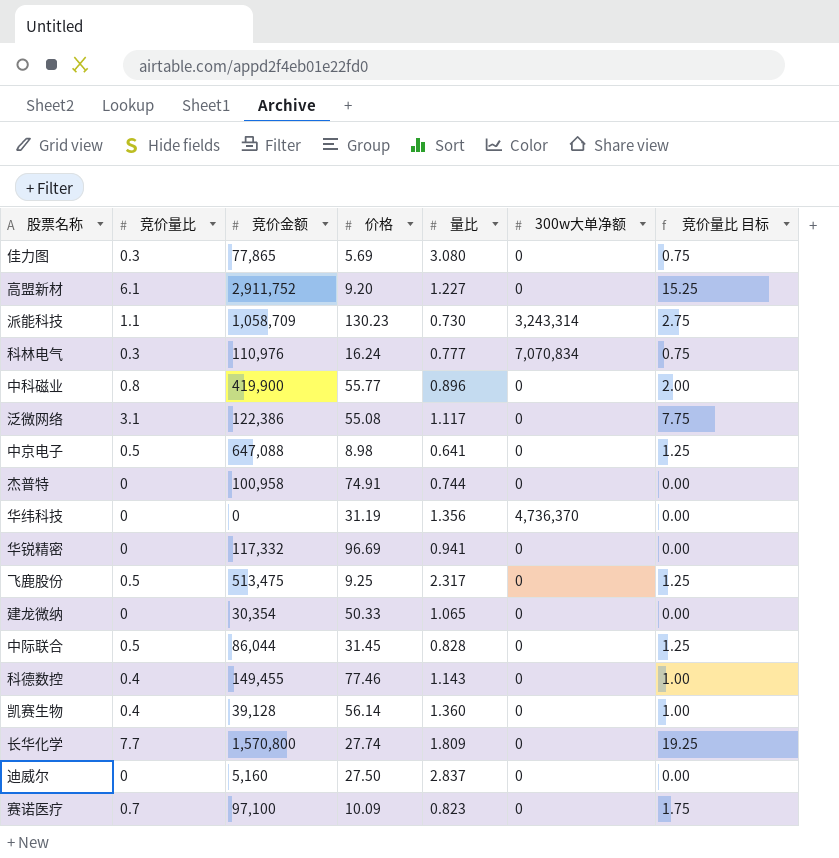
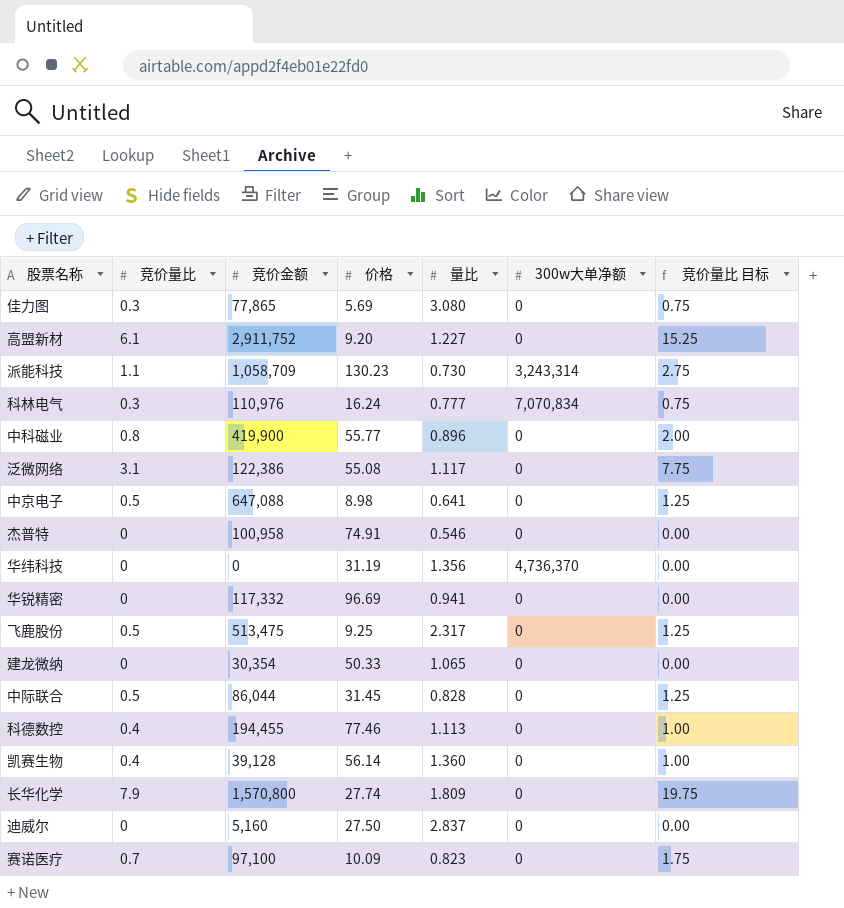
杰普特 | 量比: 0.744 -> 0.546
科德数控 | 竞价金额: 149,455 -> 194,455
科德数控 | 量比: 1.143 -> 1.113
长华化学 | 竞价量比: 7.7 -> 7.9
长华化学 | 竞价量比 目标: 19.25 -> 19.75

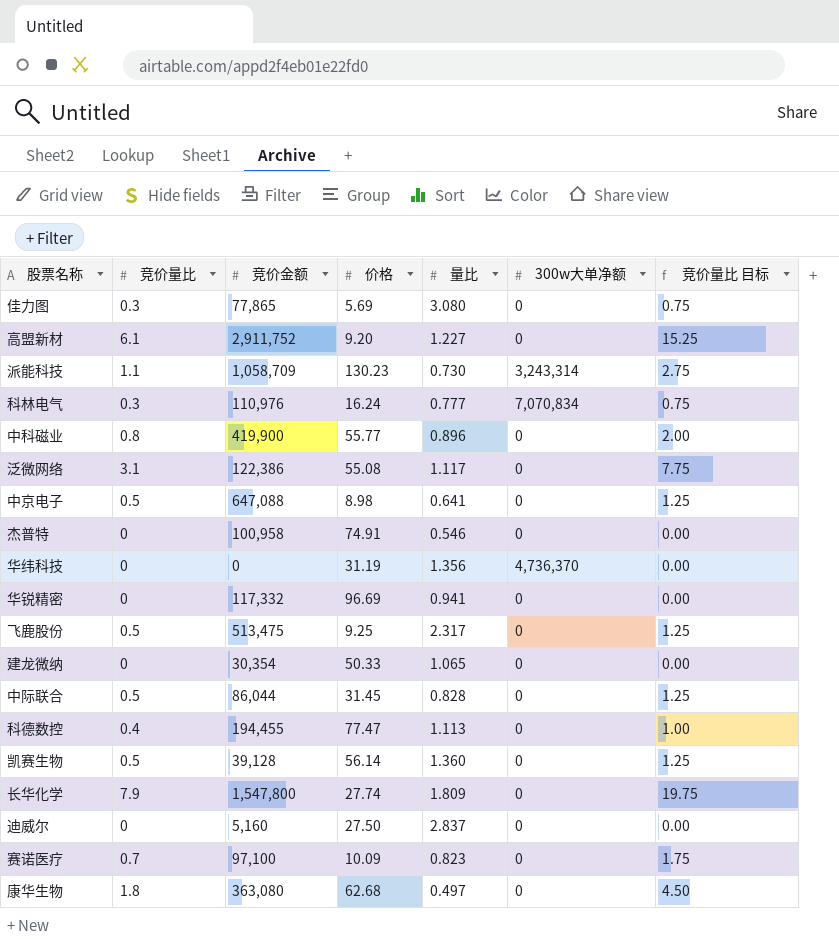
科德数控 | 价格: 77.46 -> 77.47
凯赛生物 | 竞价量比: 0.4 -> 0.5
凯赛生物 | 竞价量比 目标: 1.00 -> 1.25
长华化学 | 竞价金额: 1,570,800 -> 1,547,800
row 康华生物: none -> 1.8 | 363,080 | 62.68 | 0.497 | 0 | 4.50

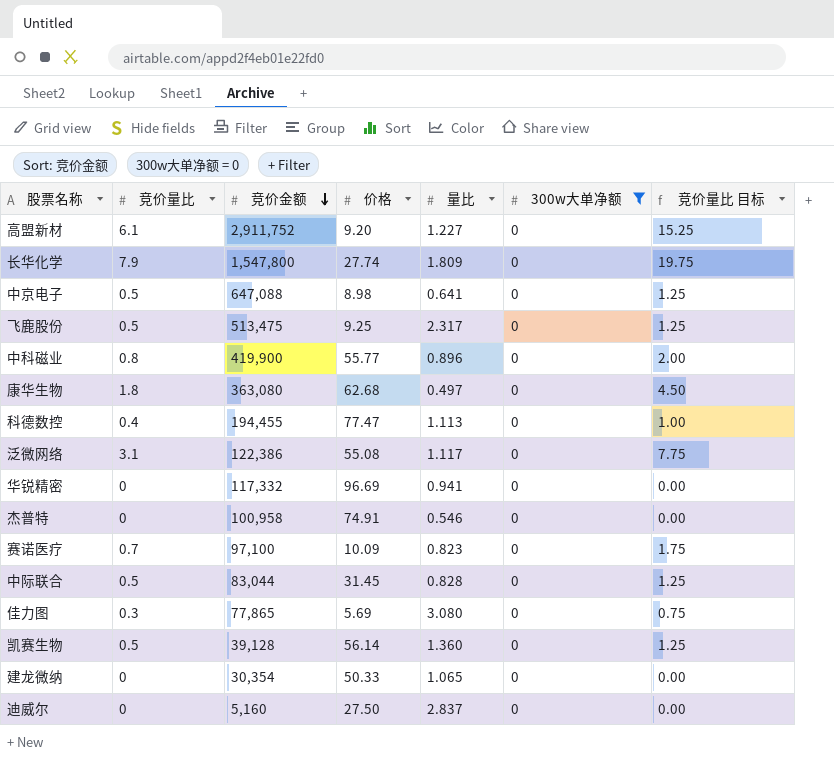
filter: none -> 300w大单净额 = 0
row order: none -> 竞价金额 descending
中际联合 | 竞价金额: 86,044 -> 83,044

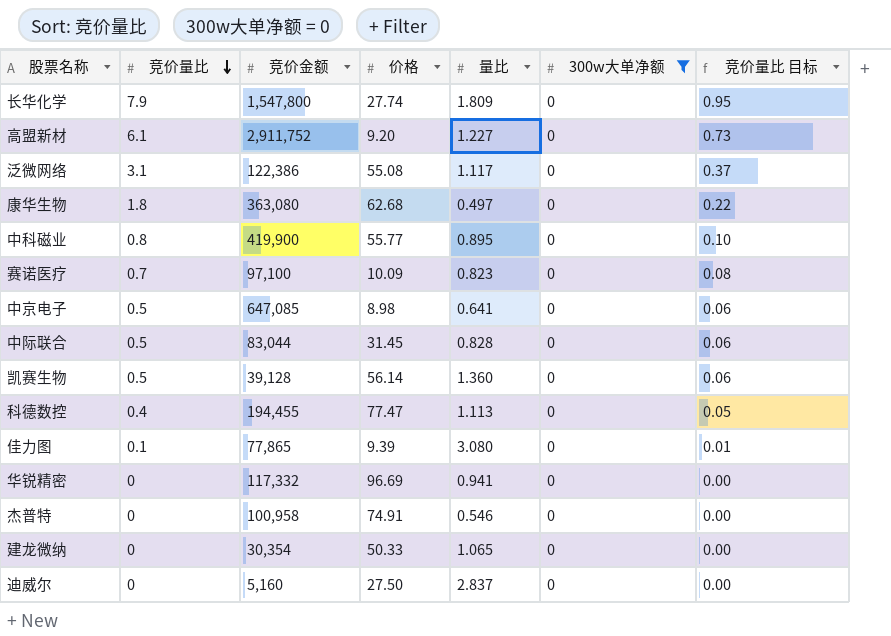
row order: 竞价金额 descending -> 竞价量比 descending
column 竞价量比 目标 | formula: [竞价量比] * 2.5 -> [竞价量比] * 0.12
row 飞鹿股份: 0.5 | 513,475 | 9.25 | 2.317 | 0 | 1.25 -> none
中科磁业 | 量比: 0.896 -> 0.895
中京电子 | 竞价金额: 647,088 -> 647,085
佳力图 | 竞价量比: 0.3 -> 0.1
佳力图 | 价格: 5.69 -> 9.39

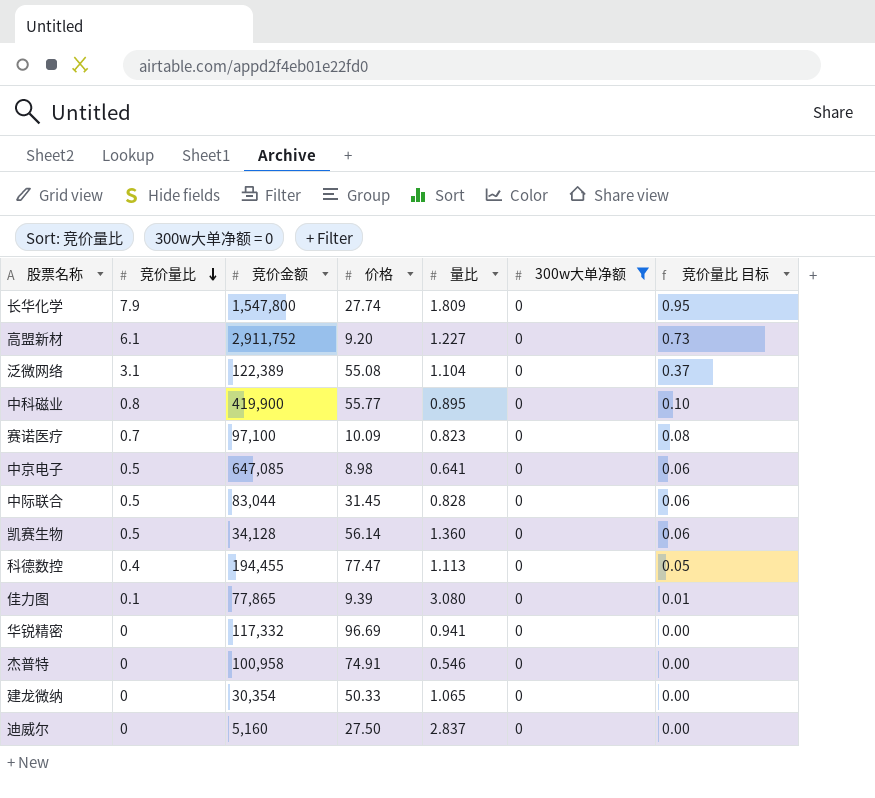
row 康华生物: 1.8 | 363,080 | 62.68 | 0.497 | 0 | 0.22 -> none
泛微网络 | 竞价金额: 122,386 -> 122,389
泛微网络 | 量比: 1.117 -> 1.104
凯赛生物 | 竞价金额: 39,128 -> 34,128

